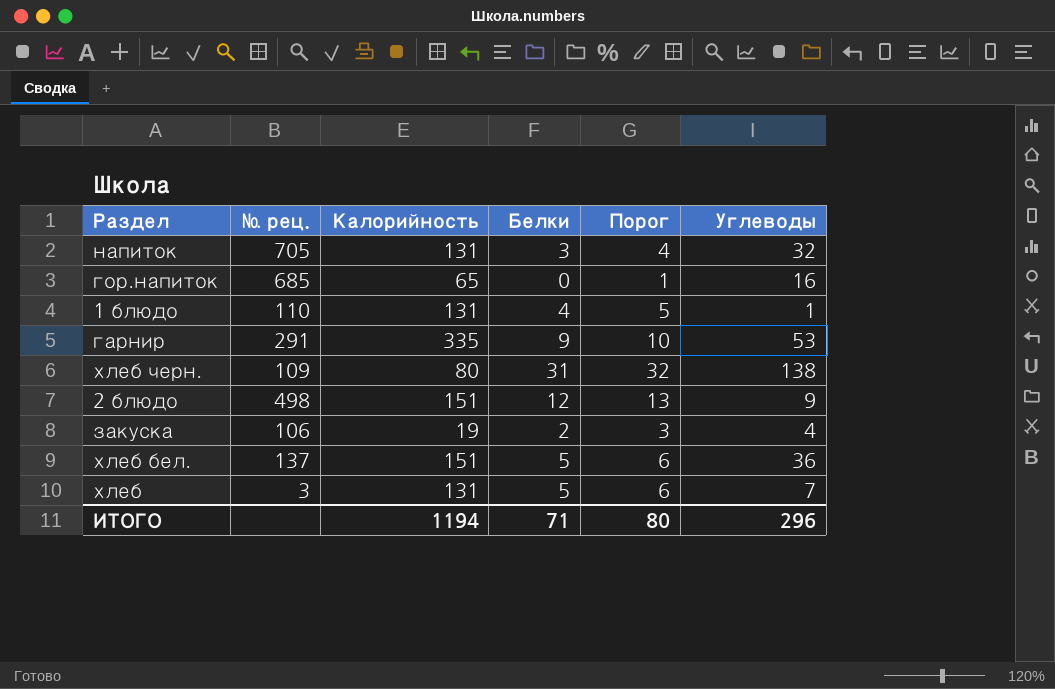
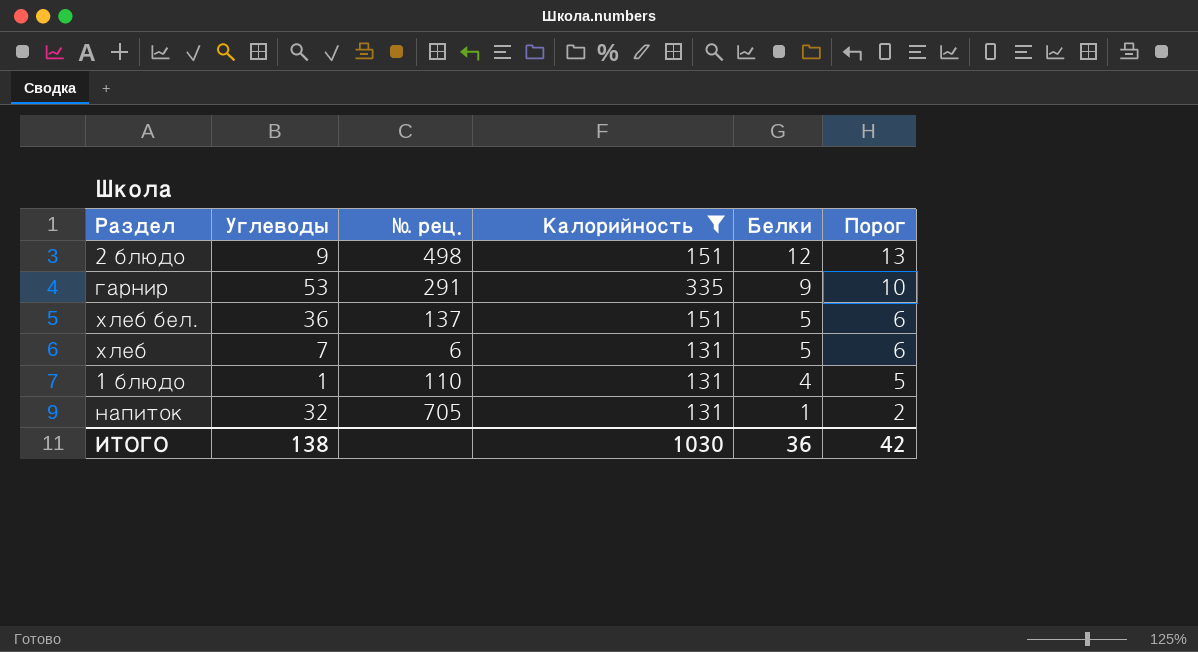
filter: none -> Калорийность >= 131
row order: none -> Белки descending
column Углеводы | position: 6 -> 2
хлеб | № рец.: 3 -> 6
напиток | Белки: 3 -> 1
напиток | Порог: 4 -> 2
ИТОГО | Углеводы: 296 -> 138
ИТОГО | Калорийность: 1194 -> 1030
ИТОГО | Белки: 71 -> 36
ИТОГО | Порог: 80 -> 42

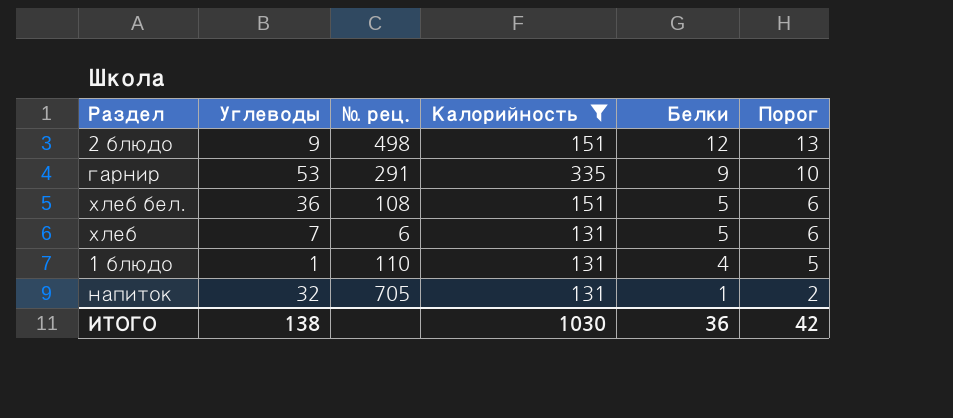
хлеб бел. | № рец.: 137 -> 108

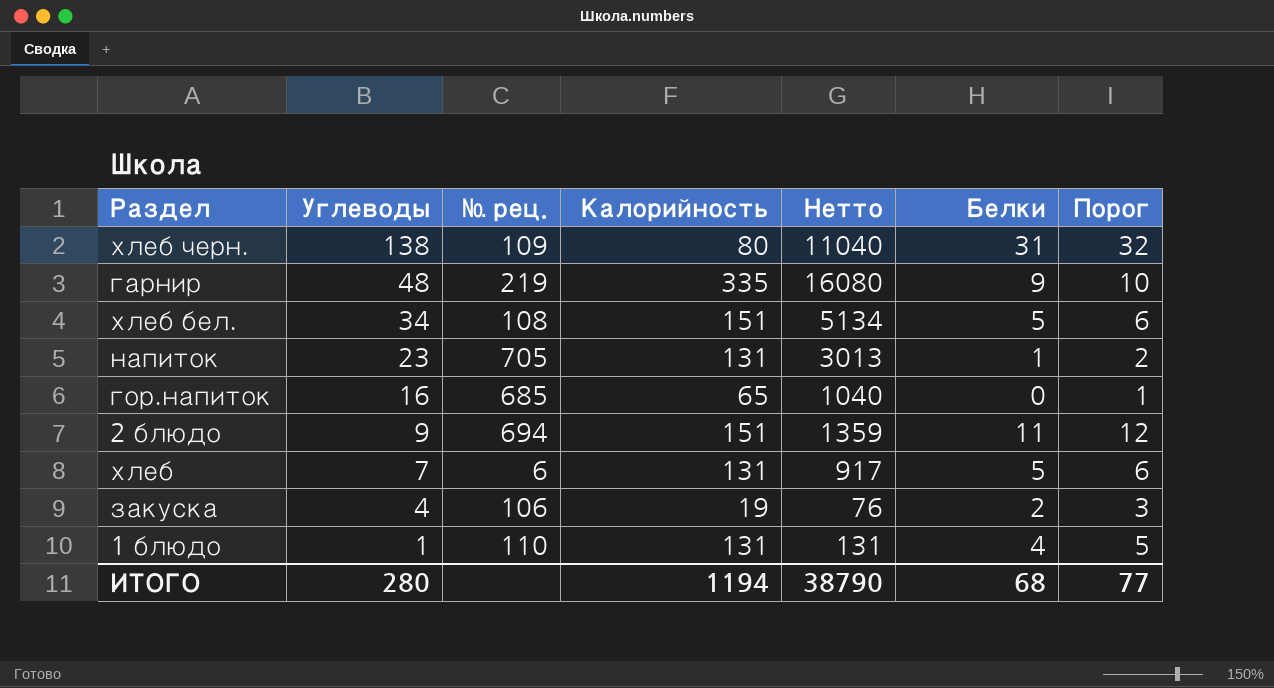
filter: Калорийность >= 131 -> none
row order: Белки descending -> Углеводы descending
column Нетто | formula: none -> [Углеводы] * [Калорийность]
гарнир | Углеводы: 53 -> 48
гарнир | № рец.: 291 -> 219
хлеб бел. | Углеводы: 36 -> 34
напиток | Углеводы: 32 -> 23
2 блюдо | № рец.: 498 -> 694
2 блюдо | Белки: 12 -> 11
2 блюдо | Порог: 13 -> 12
ИТОГО | Углеводы: 138 -> 280
ИТОГО | Калорийность: 1030 -> 1194
ИТОГО | Белки: 36 -> 68
ИТОГО | Порог: 42 -> 77

